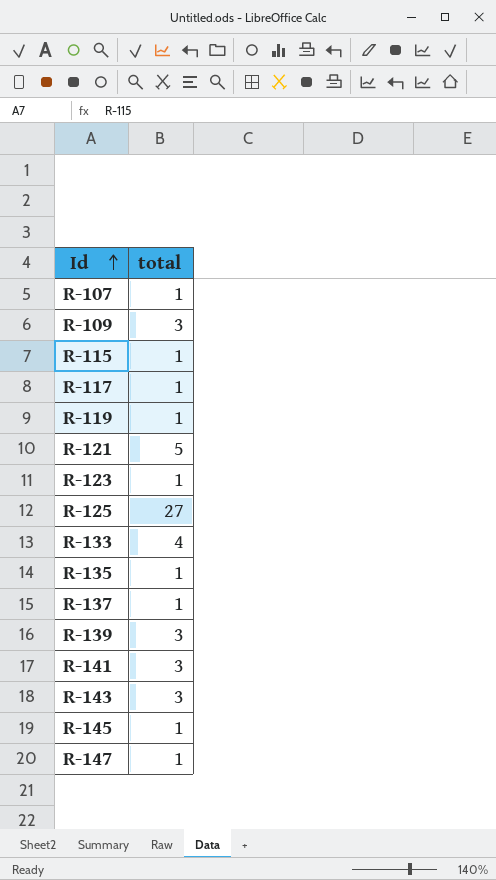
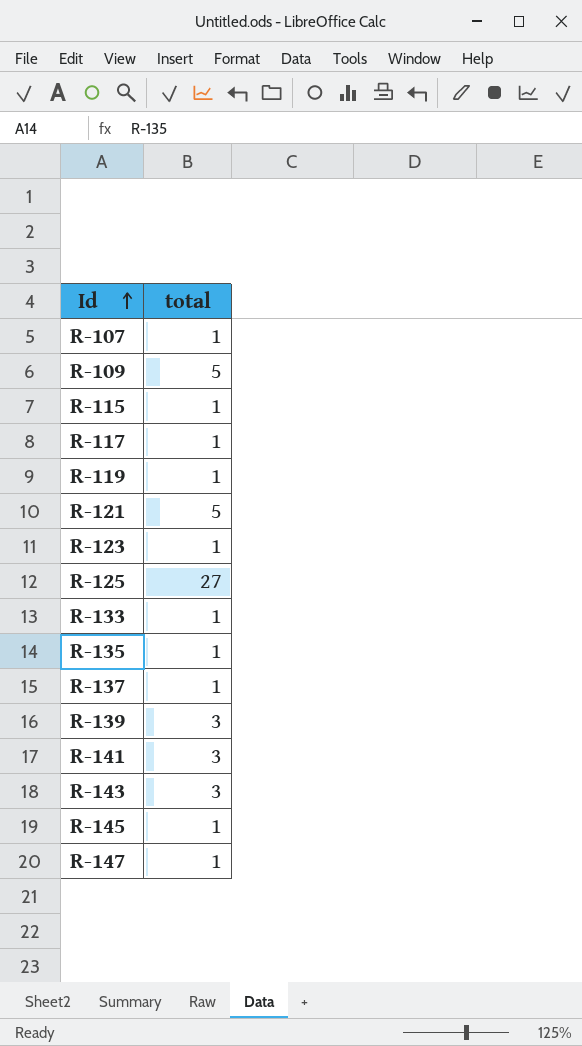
R-109 | total: 3 -> 5
R-133 | total: 4 -> 1

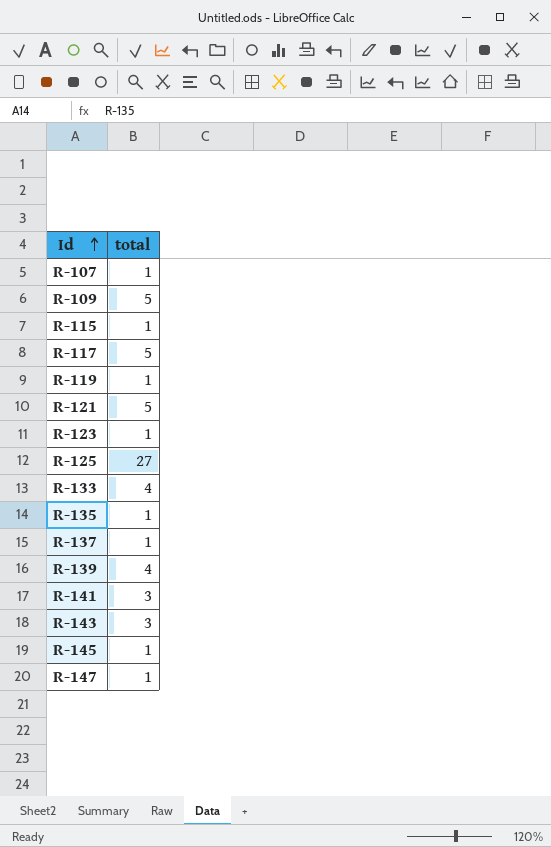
R-117 | total: 1 -> 5
R-133 | total: 1 -> 4
R-139 | total: 3 -> 4

